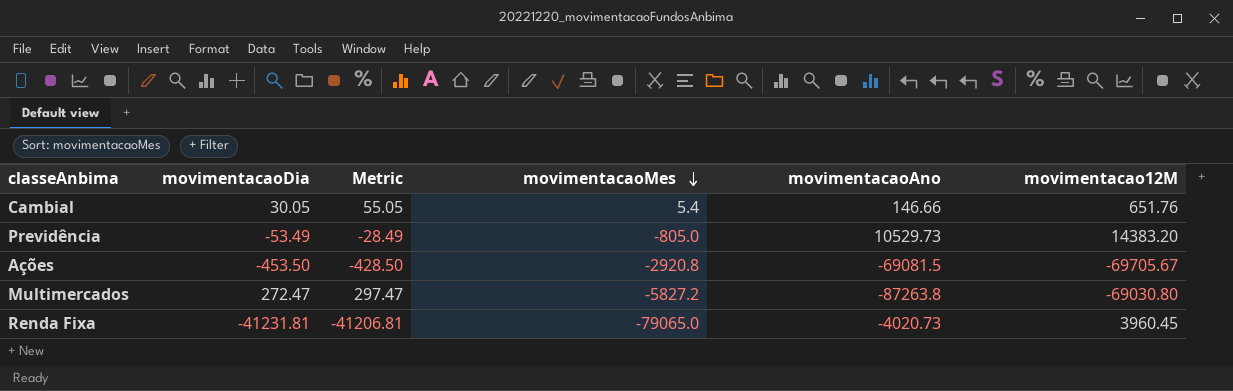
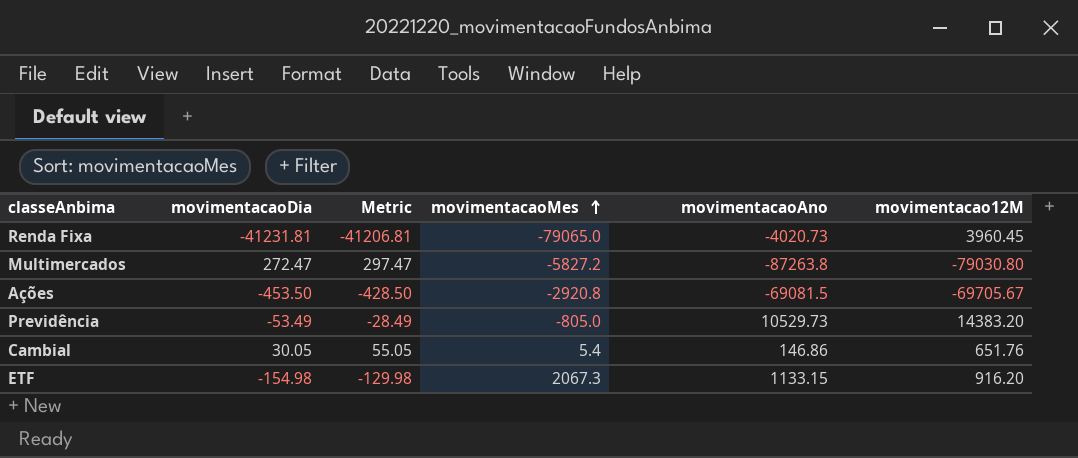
row order: movimentacaoMes descending -> movimentacaoMes ascending
Multimercados | movimentacao12M: -69030.80 -> -79030.80
Cambial | movimentacaoAno: 146.66 -> 146.86
row ETF: none -> -154.98 | -129.98 | 2067.3 | 1133.15 | 916.20

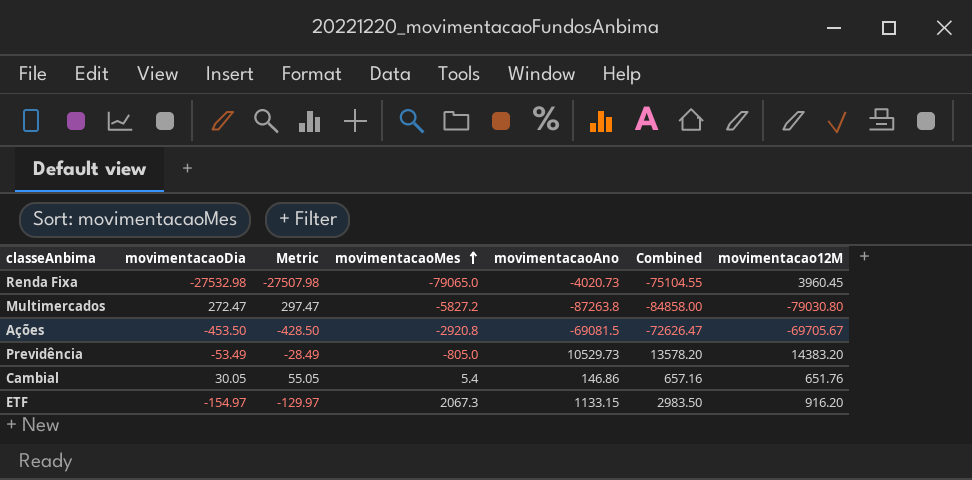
column Combined | formula: none -> [movimentacaoMes] + [movimentacao12M]
Renda Fixa | movimentacaoDia: -41231.81 -> -27532.98
Renda Fixa | Metric: -41206.81 -> -27507.98
ETF | movimentacaoDia: -154.98 -> -154.97
ETF | Metric: -129.98 -> -129.97

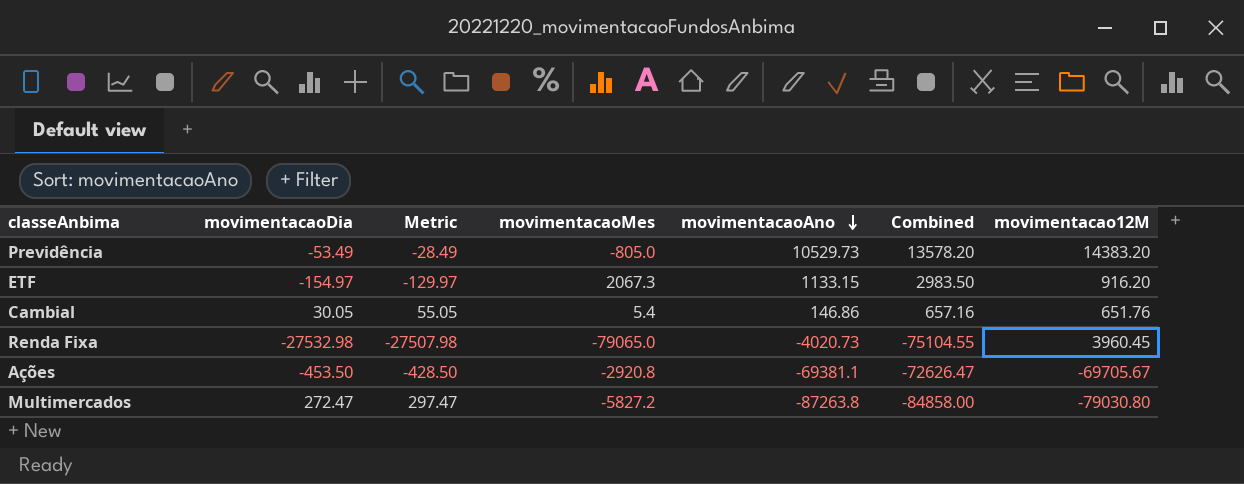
row order: movimentacaoMes ascending -> movimentacaoAno descending
Ações | movimentacaoAno: -69081.5 -> -69381.1

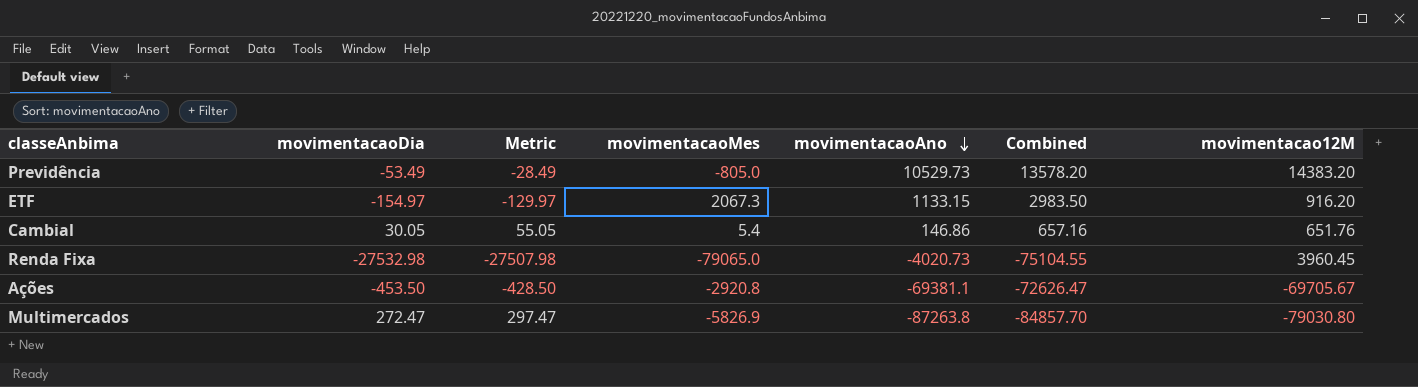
Multimercados | movimentacaoMes: -5827.2 -> -5826.9
Multimercados | Combined: -84858.00 -> -84857.70

